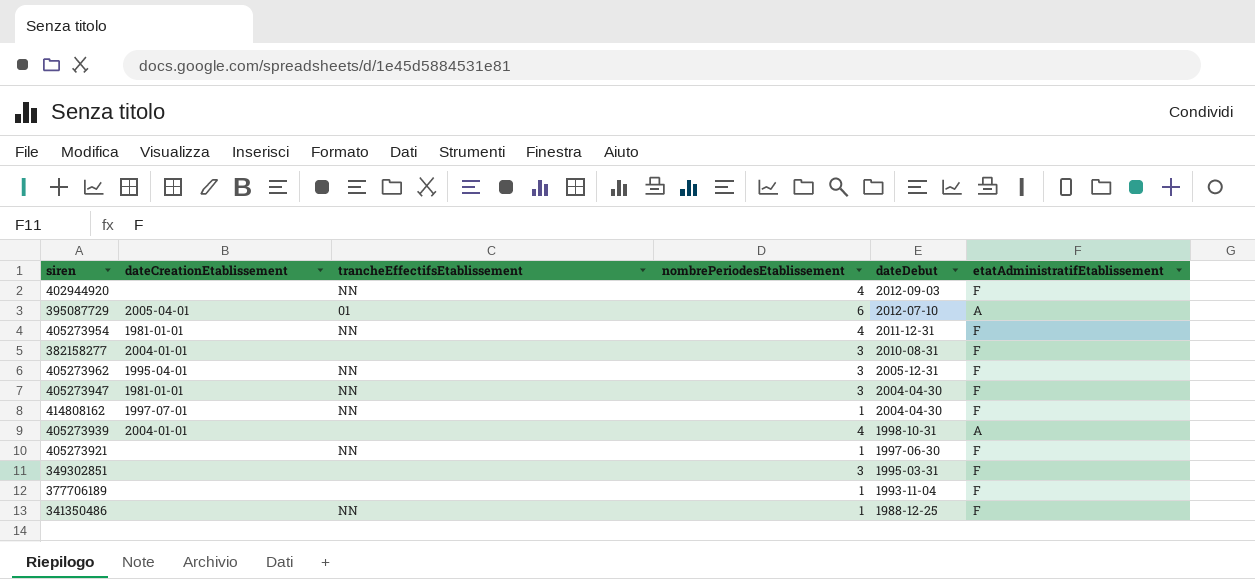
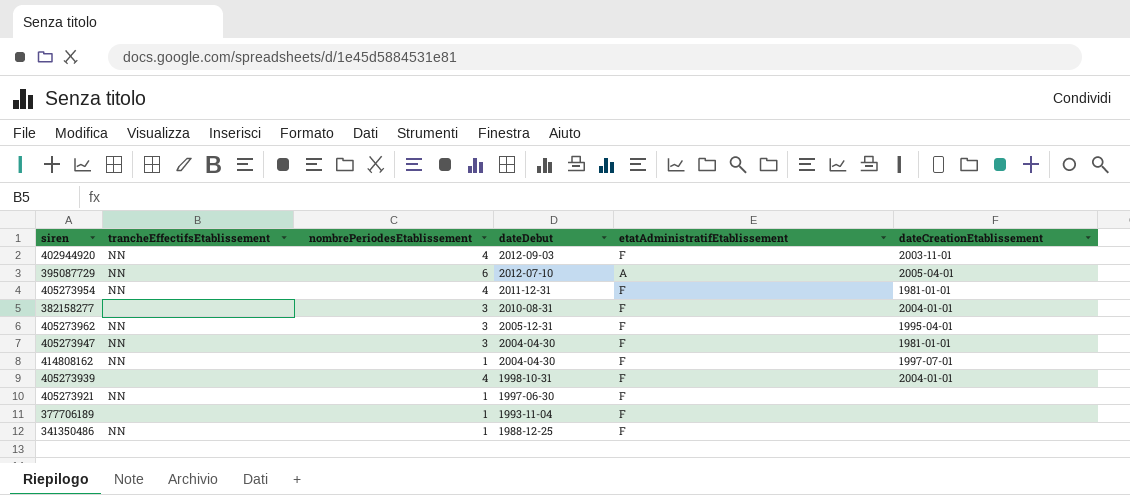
column dateCreationEtablissement | position: 2 -> 6
row 349302851: none | none | 3 | 1995-03-31 | F -> none
402944920 | dateCreationEtablissement: none -> 2003-11-01
395087729 | trancheEffectifsEtablissement: 01 -> NN
405273939 | etatAdministratifEtablissement: A -> F

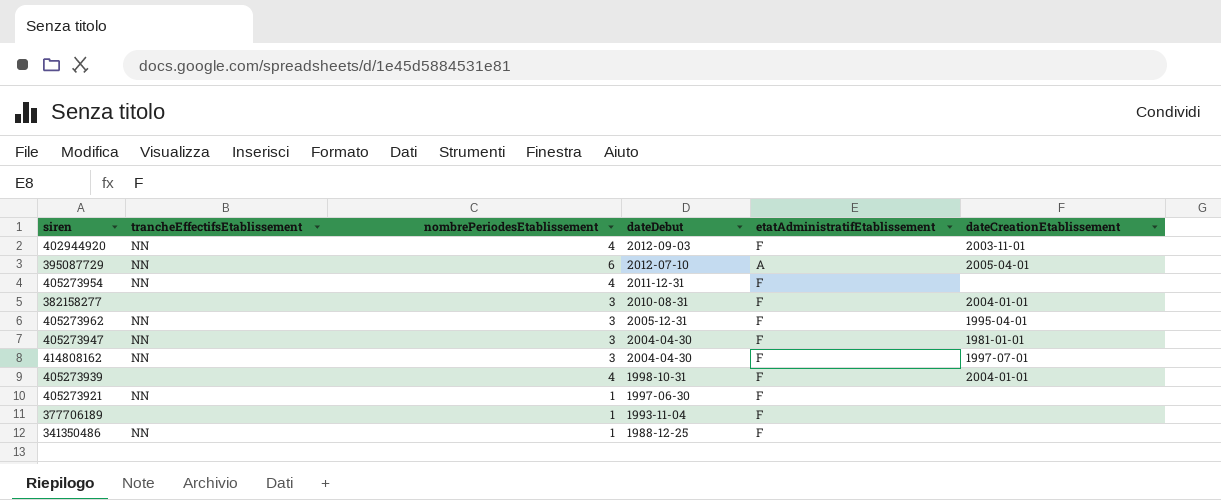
405273954 | dateCreationEtablissement: 1981-01-01 -> none
414808162 | nombrePeriodesEtablissement: 1 -> 3

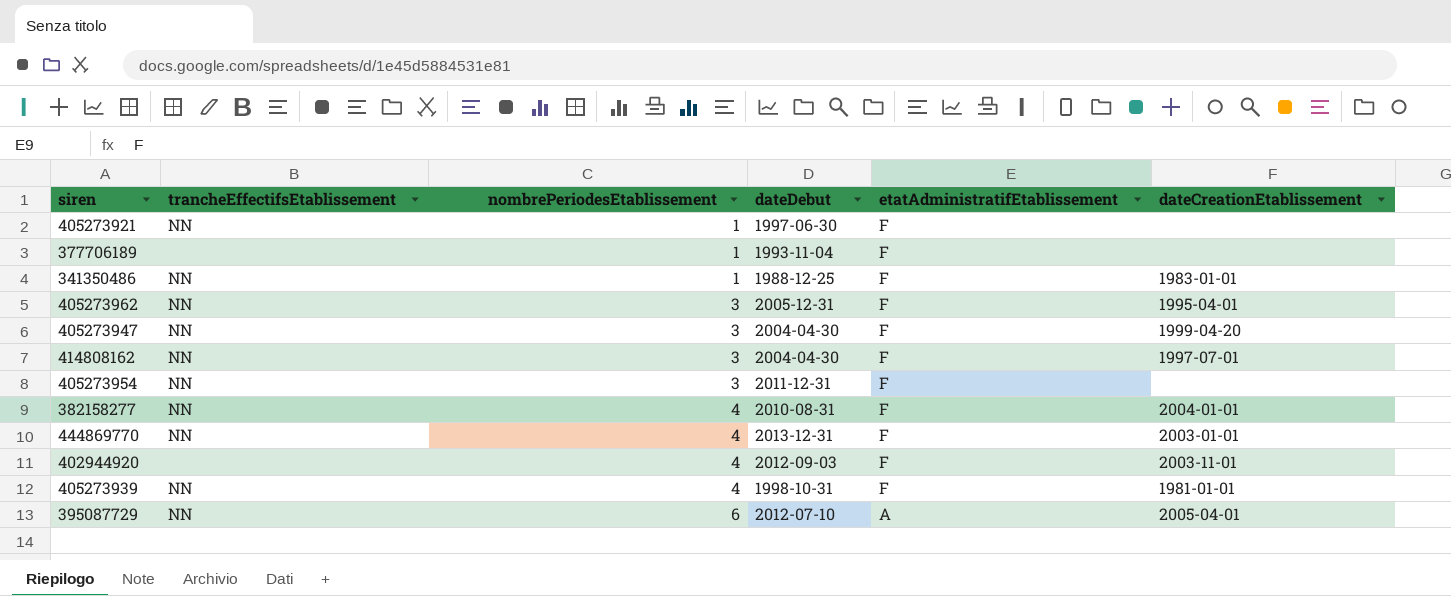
row order: dateDebut descending -> nombrePeriodesEtablissement ascending
341350486 | dateCreationEtablissement: none -> 1983-01-01
405273947 | dateCreationEtablissement: 1981-01-01 -> 1999-04-20
405273954 | nombrePeriodesEtablissement: 4 -> 3
382158277 | trancheEffectifsEtablissement: none -> NN
382158277 | nombrePeriodesEtablissement: 3 -> 4
row 444869770: none -> NN | 4 | 2013-12-31 | F | 2003-01-01
402944920 | trancheEffectifsEtablissement: NN -> none
405273939 | trancheEffectifsEtablissement: none -> NN
405273939 | dateCreationEtablissement: 2004-01-01 -> 1981-01-01

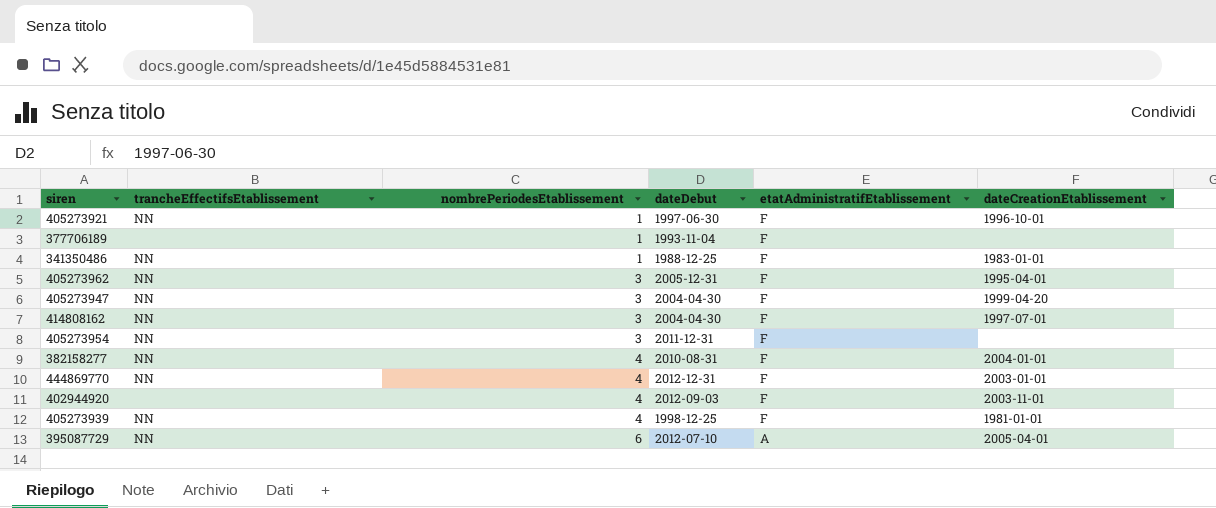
405273921 | dateCreationEtablissement: none -> 1996-10-01
444869770 | dateDebut: 2013-12-31 -> 2012-12-31
405273939 | dateDebut: 1998-10-31 -> 1998-12-25

